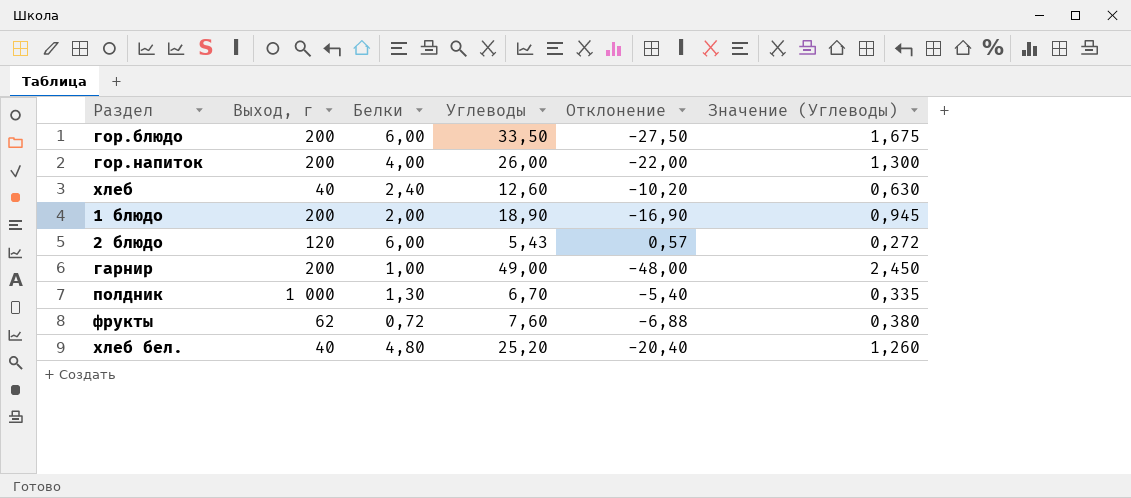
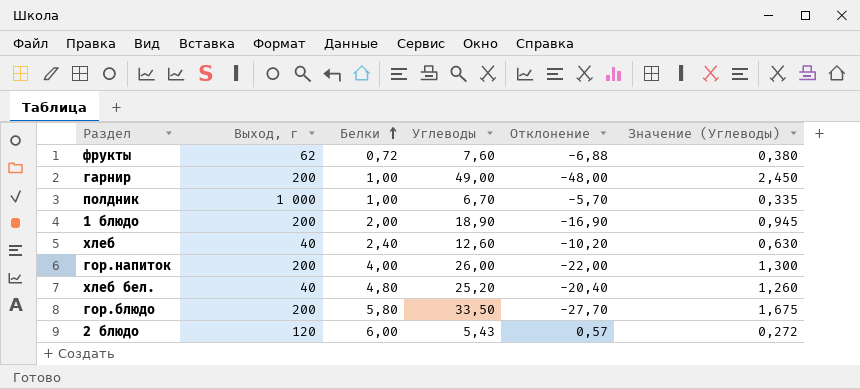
row order: none -> Белки ascending
полдник | Белки: 1,30 -> 1,00
полдник | Отклонение: -5,40 -> -5,70
гор.блюдо | Белки: 6,00 -> 5,80
гор.блюдо | Отклонение: -27,50 -> -27,70

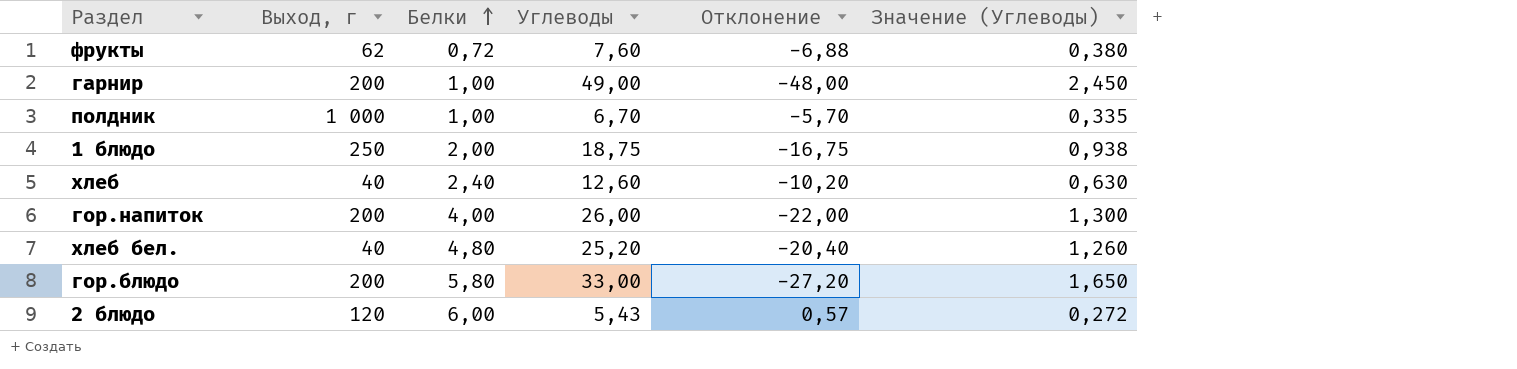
1 блюдо | Выход, г: 200 -> 250
1 блюдо | Углеводы: 18,90 -> 18,75
1 блюдо | Отклонение: -16,90 -> -16,75
1 блюдо | Значение (Углеводы): 0,945 -> 0,938
гор.блюдо | Углеводы: 33,50 -> 33,00
гор.блюдо | Отклонение: -27,70 -> -27,20
гор.блюдо | Значение (Углеводы): 1,675 -> 1,650

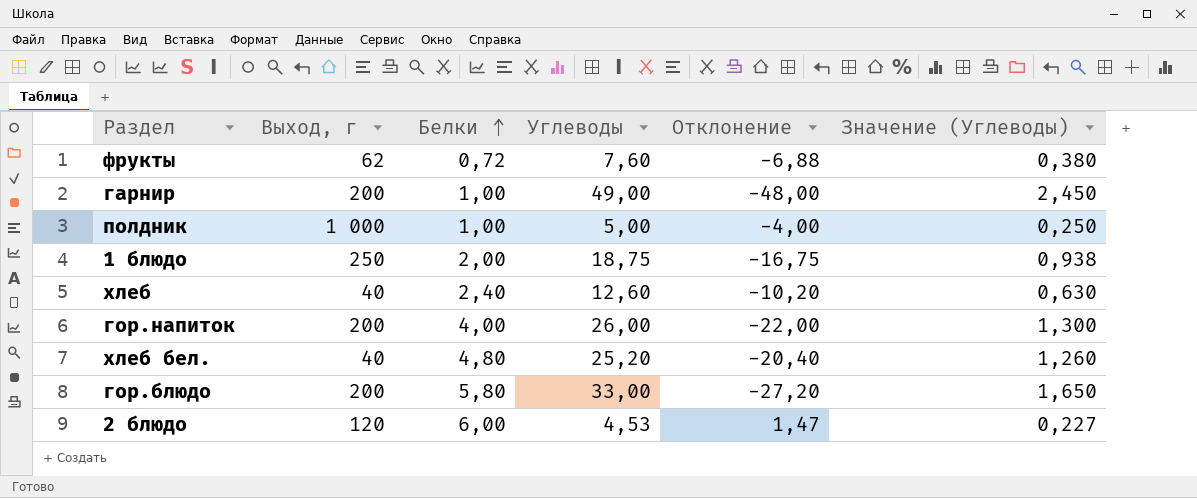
полдник | Углеводы: 6,70 -> 5,00
полдник | Отклонение: -5,70 -> -4,00
полдник | Значение (Углеводы): 0,335 -> 0,250
2 блюдо | Углеводы: 5,43 -> 4,53
2 блюдо | Отклонение: 0,57 -> 1,47
2 блюдо | Значение (Углеводы): 0,272 -> 0,227

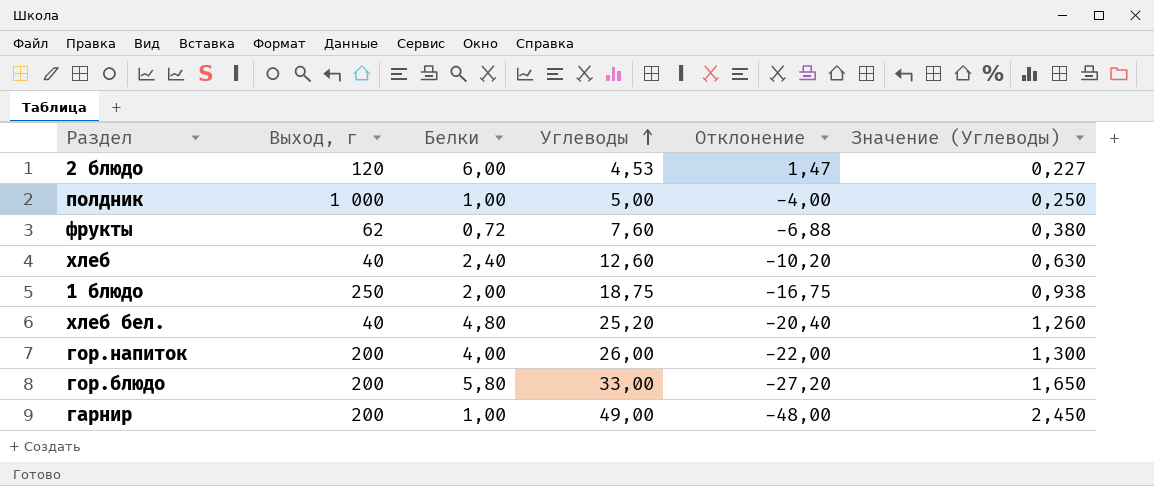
row order: Белки ascending -> Углеводы ascending

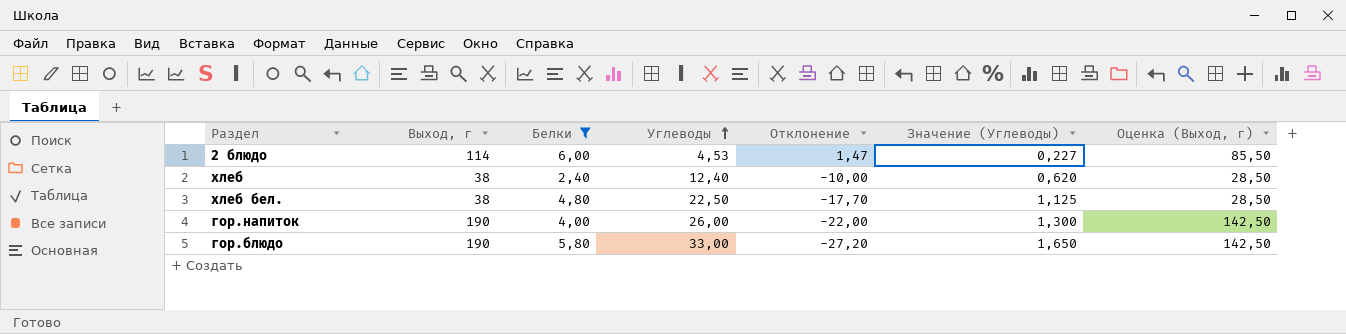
filter: none -> Белки >= 2,40
column Оценка (Выход, г) | formula: none -> [Выход, г] * 0,75
2 блюдо | Выход, г: 120 -> 114
хлеб | Выход, г: 40 -> 38
хлеб | Углеводы: 12,60 -> 12,40
хлеб | Отклонение: -10,20 -> -10,00
хлеб | Значение (Углеводы): 0,630 -> 0,620
хлеб бел. | Выход, г: 40 -> 38
хлеб бел. | Углеводы: 25,20 -> 22,50
хлеб бел. | Отклонение: -20,40 -> -17,70
хлеб бел. | Значение (Углеводы): 1,260 -> 1,125
гор.напиток | Выход, г: 200 -> 190
гор.блюдо | Выход, г: 200 -> 190

